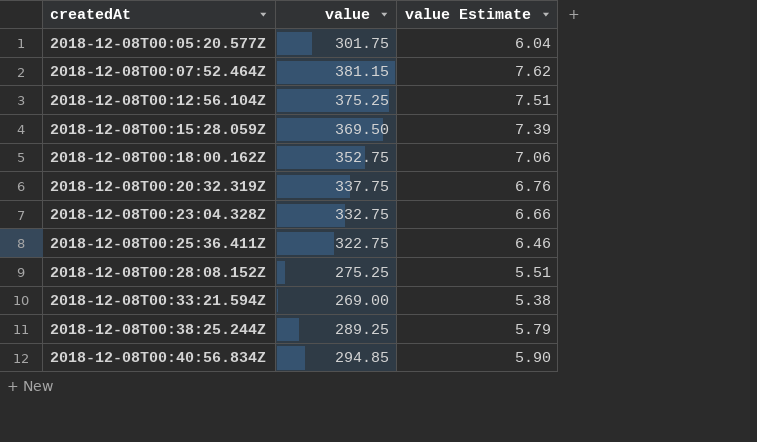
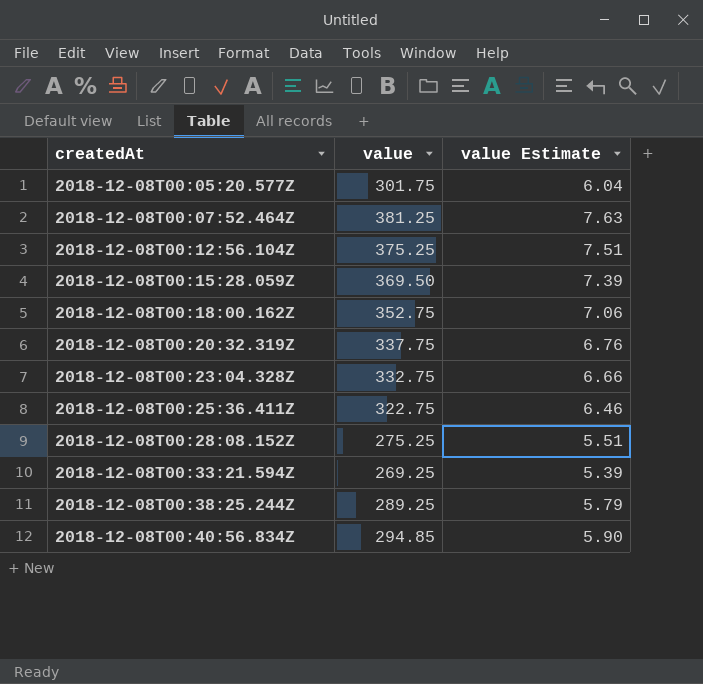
2018-12-08T00:07:52.464Z | value: 381.15 -> 381.25
2018-12-08T00:07:52.464Z | value Estimate: 7.62 -> 7.63
2018-12-08T00:33:21.594Z | value: 269.00 -> 269.25
2018-12-08T00:33:21.594Z | value Estimate: 5.38 -> 5.39

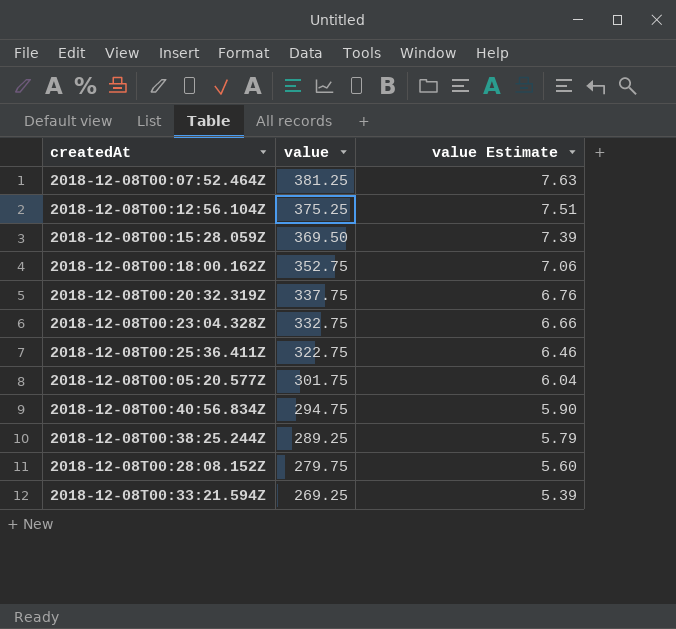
row order: createdAt ascending -> value descending
2018-12-08T00:40:56.834Z | value: 294.85 -> 294.75
2018-12-08T00:28:08.152Z | value: 275.25 -> 279.75
2018-12-08T00:28:08.152Z | value Estimate: 5.51 -> 5.60

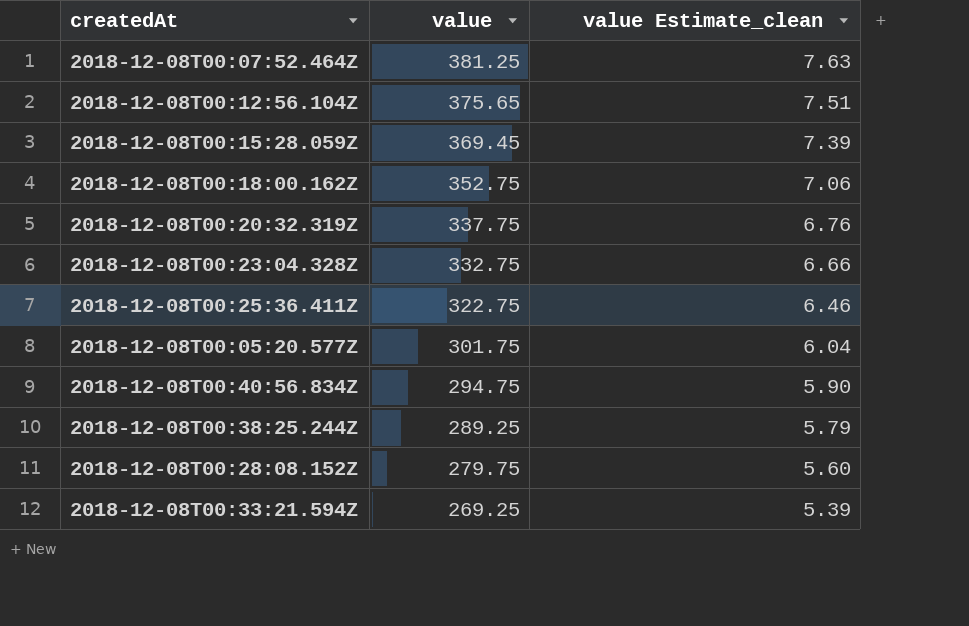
column name: value Estimate -> value Estimate_clean
2018-12-08T00:12:56.104Z | value: 375.25 -> 375.65
2018-12-08T00:15:28.059Z | value: 369.50 -> 369.45

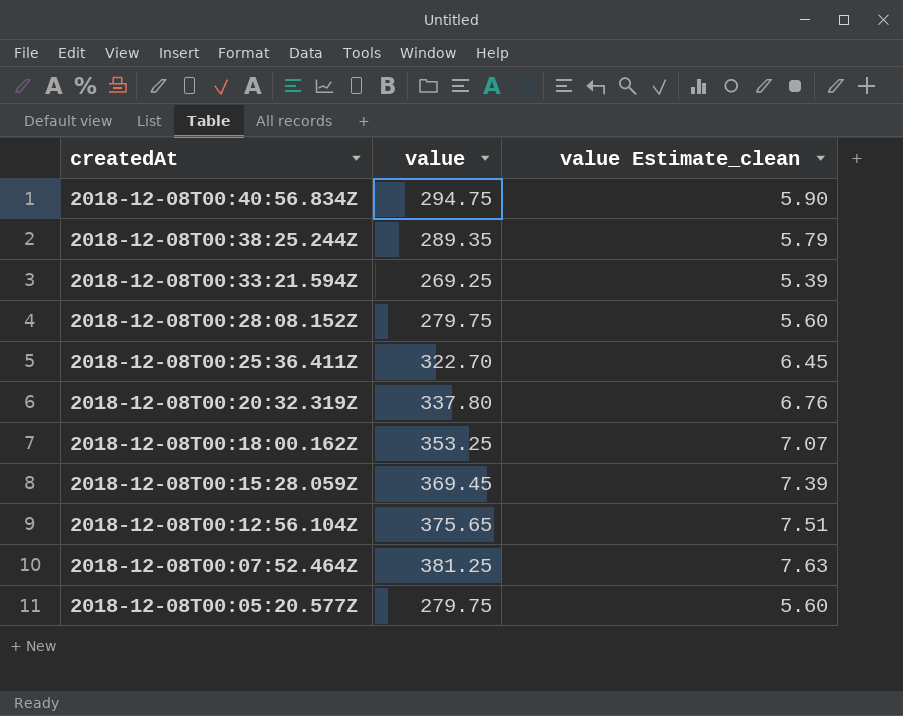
row order: value descending -> createdAt descending
row 2018-12-08T00:23:04.328Z: 332.75 | 6.66 -> none
2018-12-08T00:38:25.244Z | value: 289.25 -> 289.35
2018-12-08T00:25:36.411Z | value: 322.75 -> 322.70
2018-12-08T00:25:36.411Z | value Estimate_clean: 6.46 -> 6.45
2018-12-08T00:20:32.319Z | value: 337.75 -> 337.80
2018-12-08T00:18:00.162Z | value: 352.75 -> 353.25
2018-12-08T00:18:00.162Z | value Estimate_clean: 7.06 -> 7.07
2018-12-08T00:05:20.577Z | value: 301.75 -> 279.75
2018-12-08T00:05:20.577Z | value Estimate_clean: 6.04 -> 5.60

